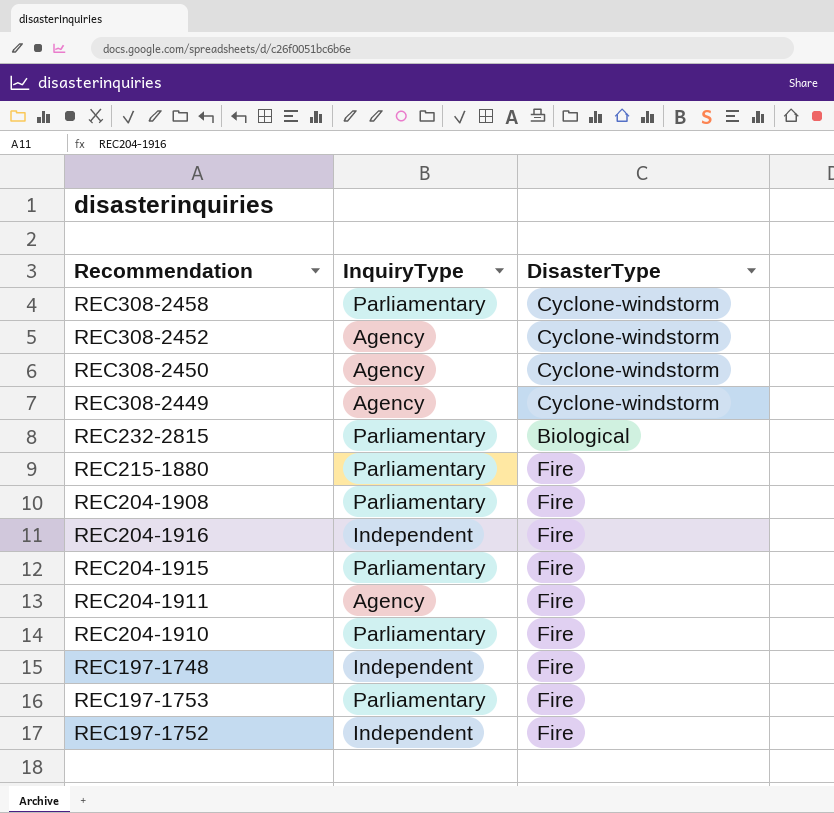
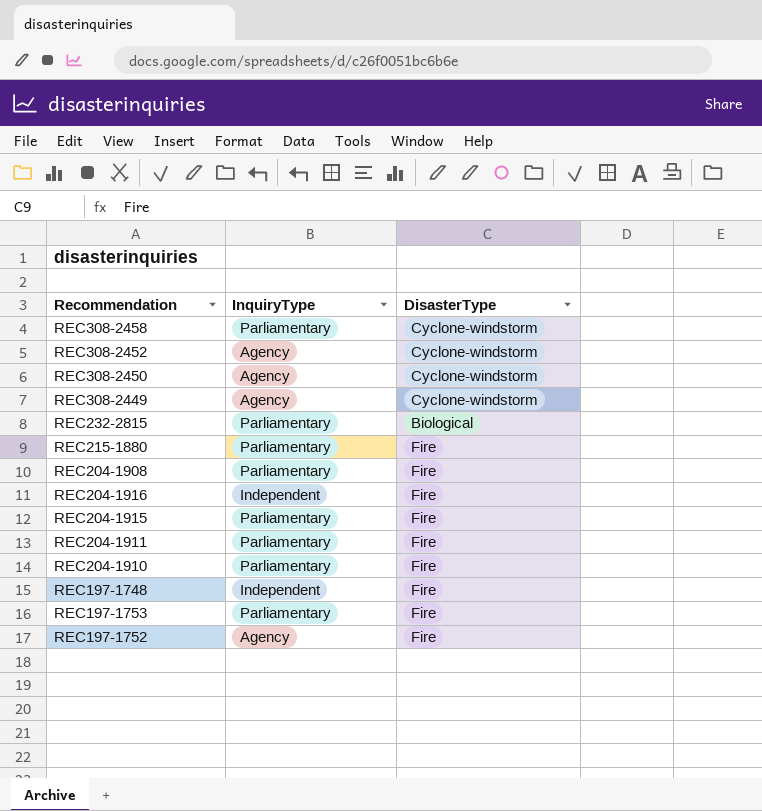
REC204-1911 | InquiryType: Agency -> Parliamentary
REC197-1752 | InquiryType: Independent -> Agency

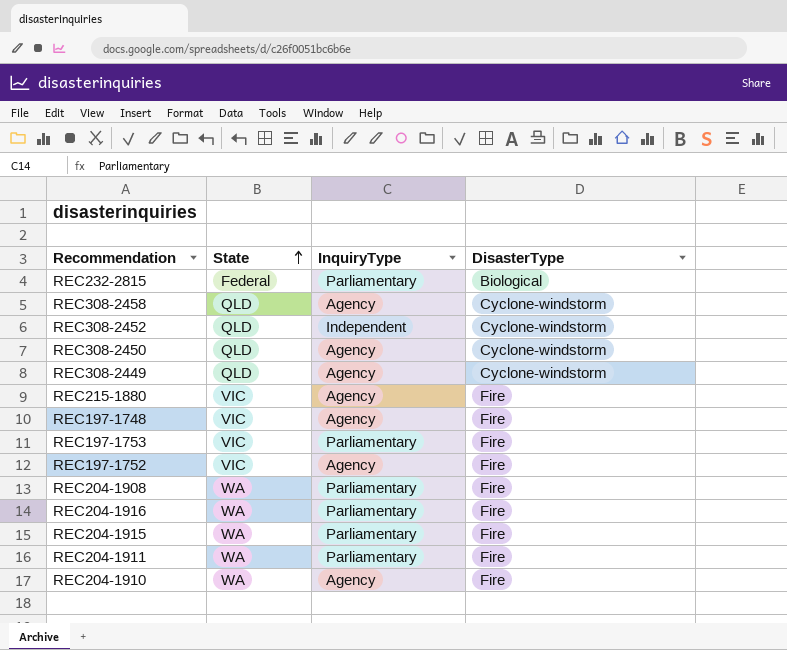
row order: none -> State ascending
column State | position: none -> 2
REC308-2458 | InquiryType: Parliamentary -> Agency
REC308-2452 | InquiryType: Agency -> Independent
REC215-1880 | InquiryType: Parliamentary -> Agency
REC197-1748 | InquiryType: Independent -> Agency
REC204-1916 | InquiryType: Independent -> Parliamentary
REC204-1910 | InquiryType: Parliamentary -> Agency

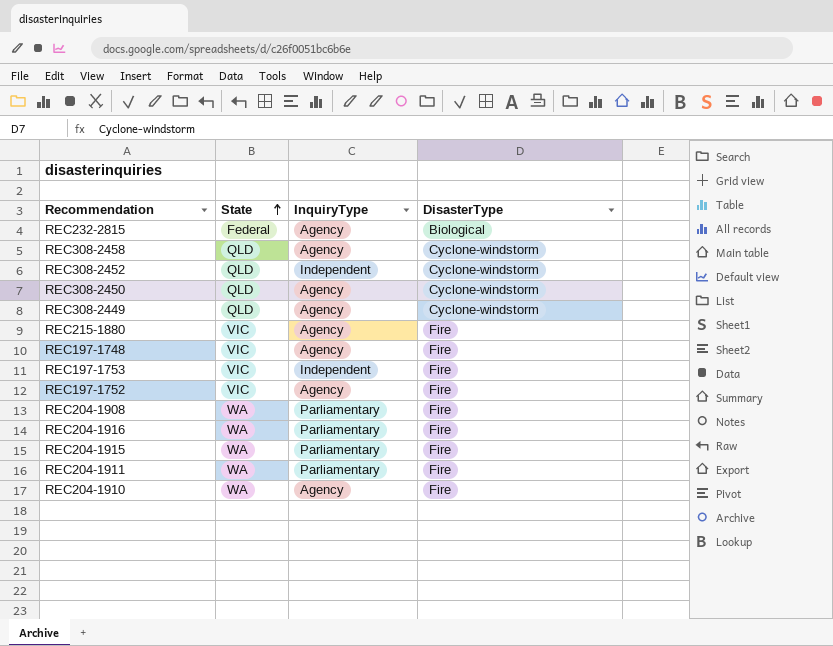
REC232-2815 | InquiryType: Parliamentary -> Agency
REC197-1753 | InquiryType: Parliamentary -> Independent

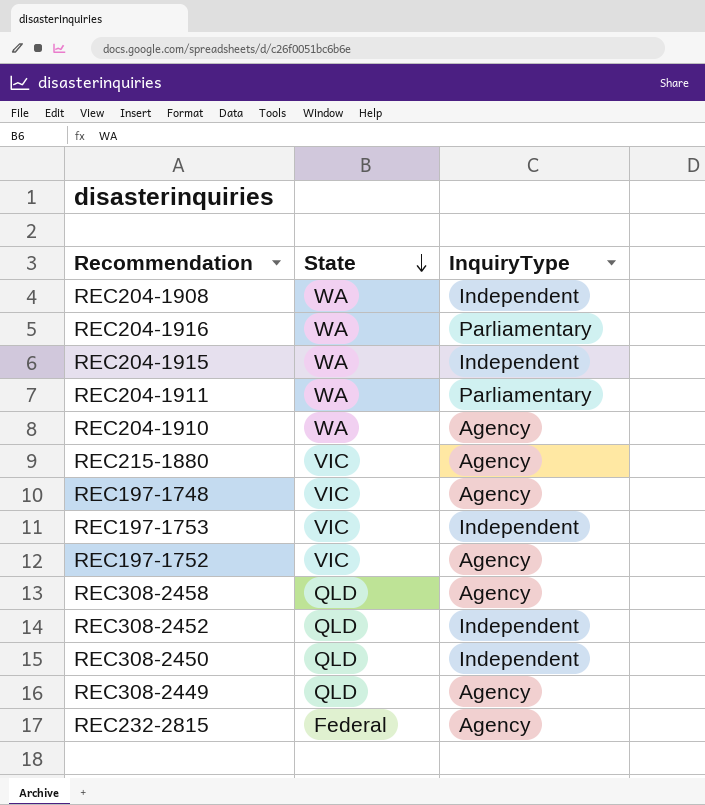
row order: State ascending -> State descending
column DisasterType | position: 4 -> none
REC204-1908 | InquiryType: Parliamentary -> Independent
REC204-1915 | InquiryType: Parliamentary -> Independent
REC308-2450 | InquiryType: Agency -> Independent

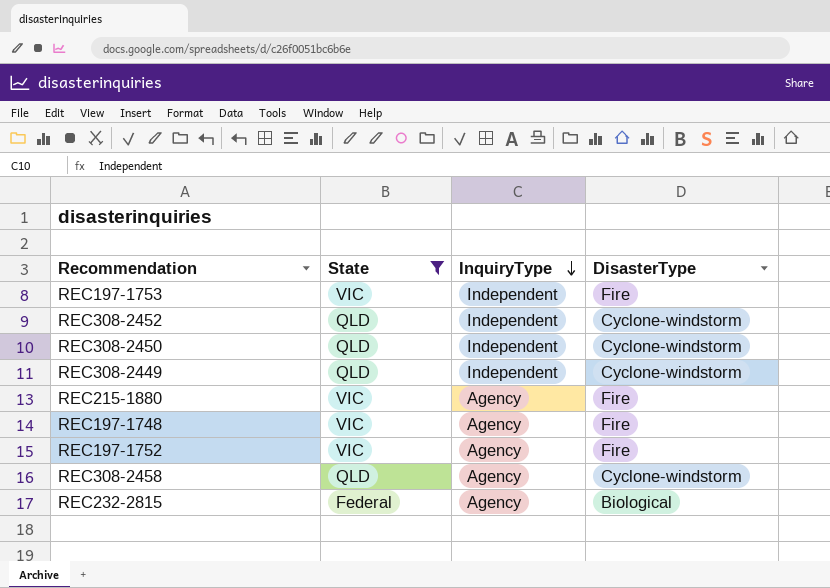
filter: none -> State != WA
row order: State descending -> InquiryType descending
column DisasterType | position: none -> 4
REC308-2449 | InquiryType: Agency -> Independent

